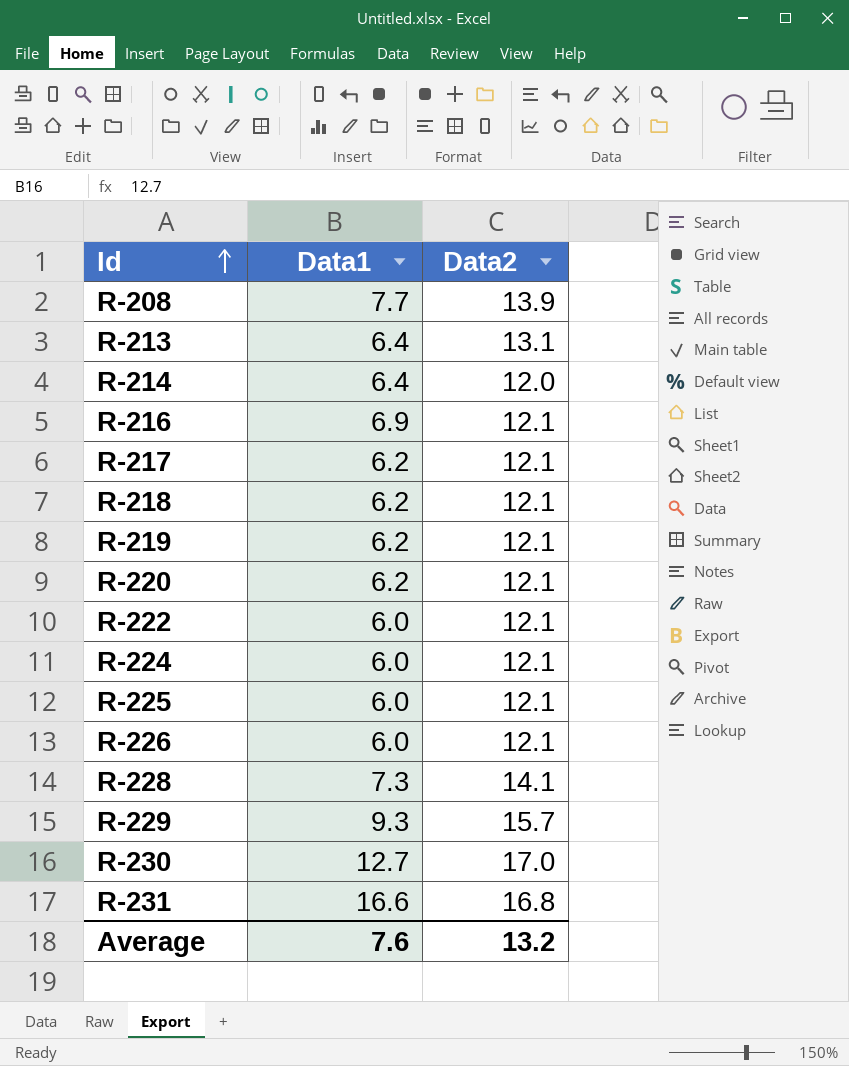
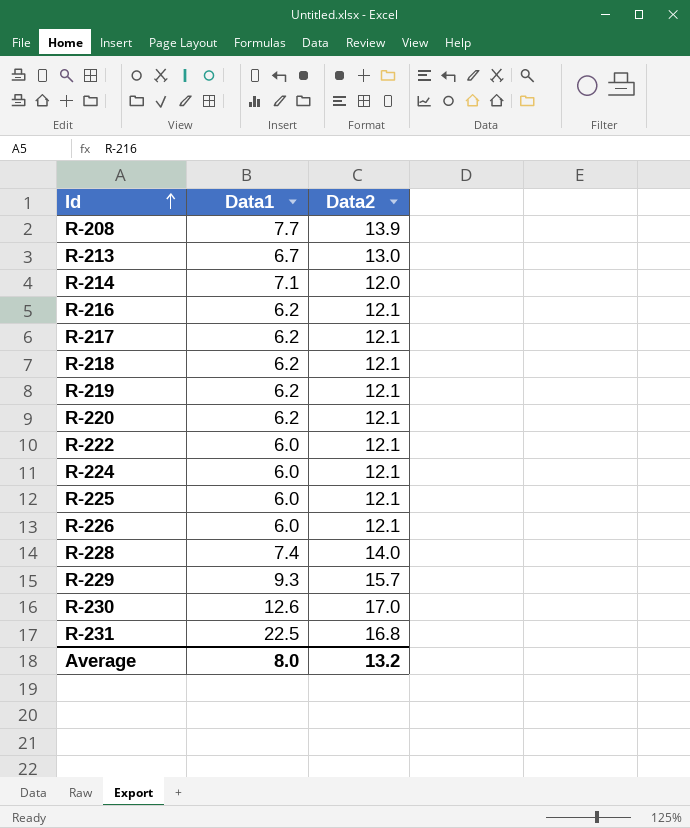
R-213 | Data1: 6.4 -> 6.7
R-213 | Data2: 13.1 -> 13.0
R-214 | Data1: 6.4 -> 7.1
R-216 | Data1: 6.9 -> 6.2
R-228 | Data1: 7.3 -> 7.4
R-228 | Data2: 14.1 -> 14.0
R-230 | Data1: 12.7 -> 12.6
R-231 | Data1: 16.6 -> 22.5
Average | Data1: 7.6 -> 8.0

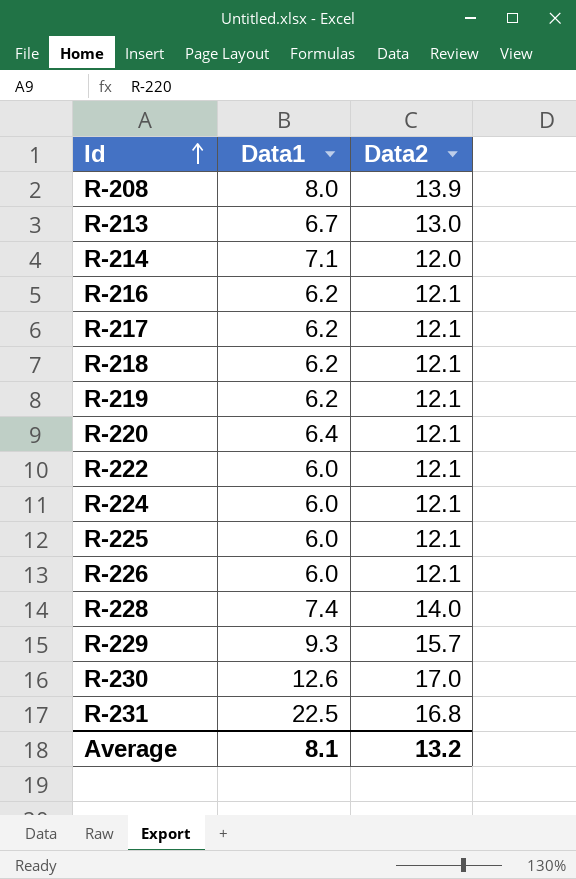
R-208 | Data1: 7.7 -> 8.0
R-220 | Data1: 6.2 -> 6.4
Average | Data1: 8.0 -> 8.1

